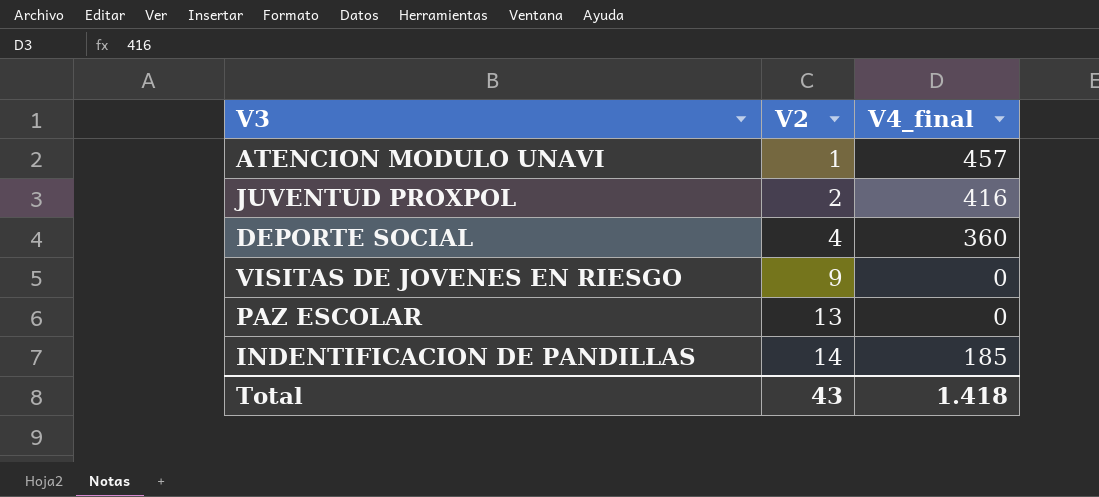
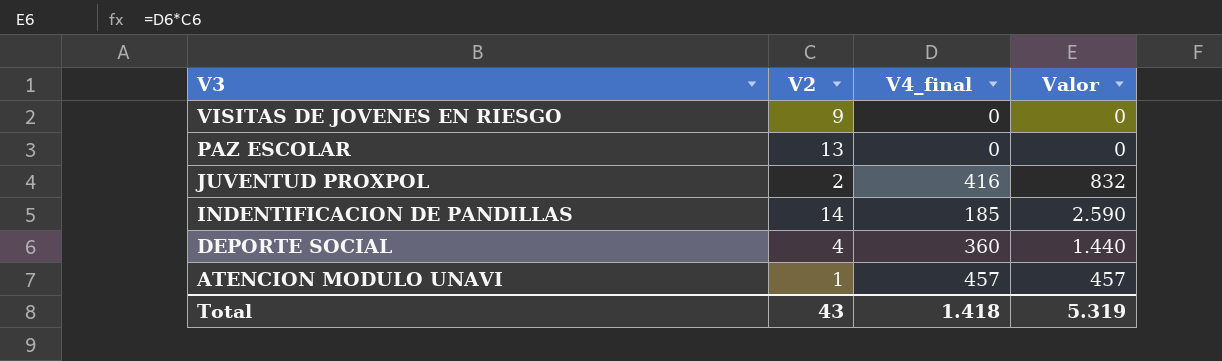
row order: V2 ascending -> V3 descending
column Valor | formula: none -> [V2] * [V4_final]

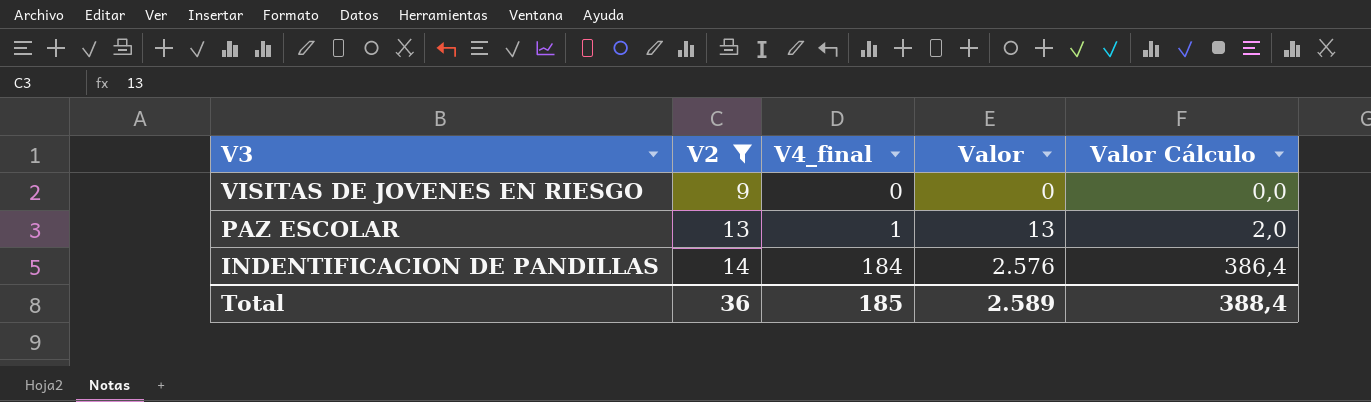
filter: none -> V2 >= 9
column Valor Cálculo | formula: none -> [Valor] * 0,15
PAZ ESCOLAR | V4_final: 0 -> 1
PAZ ESCOLAR | Valor: 0 -> 13
INDENTIFICACION DE PANDILLAS | V4_final: 185 -> 184
INDENTIFICACION DE PANDILLAS | Valor: 2.590 -> 2.576
Total | V2: 43 -> 36
Total | V4_final: 1.418 -> 185
Total | Valor: 5.319 -> 2.589

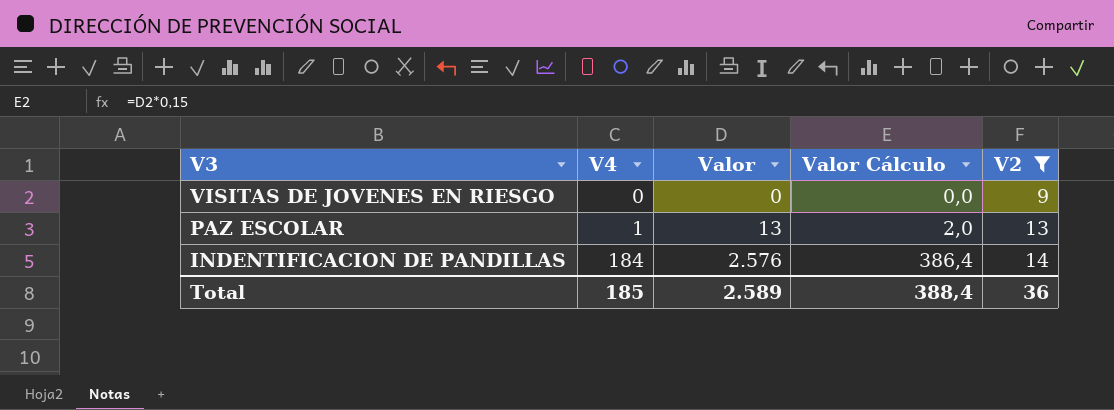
column name: V4_final -> V4
column V2 | position: 2 -> 5

